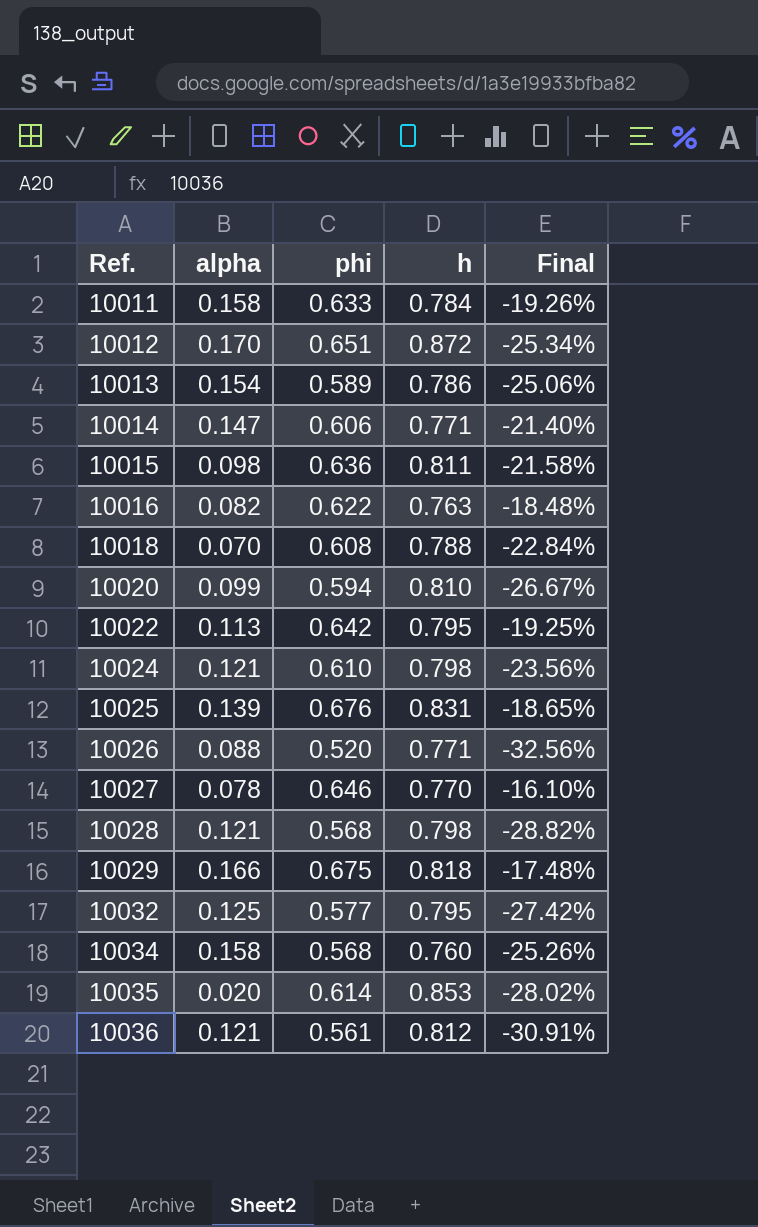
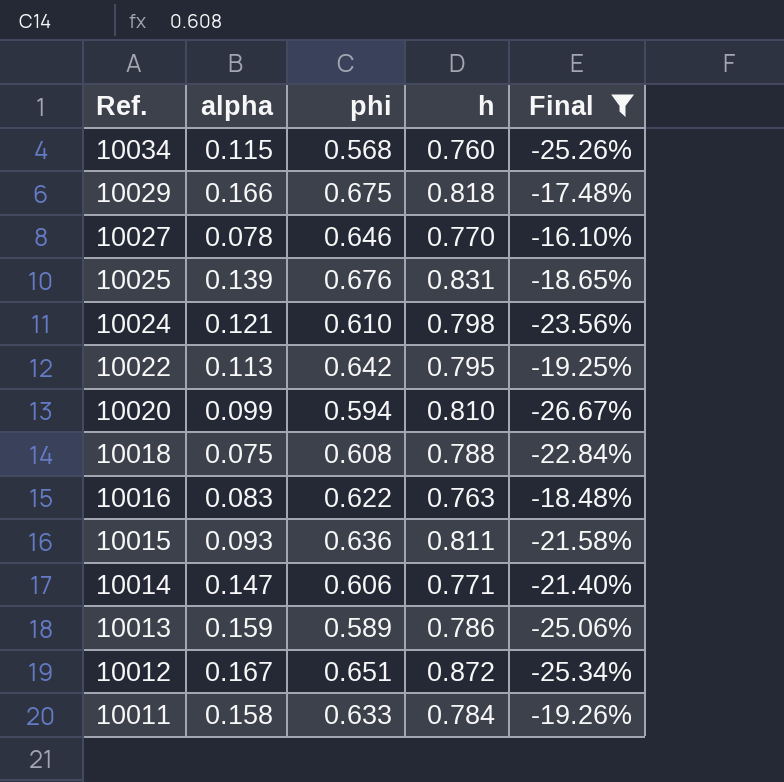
filter: none -> Final >= -26.67%
row order: Ref. ascending -> Ref. descending
10034 | alpha: 0.158 -> 0.115
10018 | alpha: 0.070 -> 0.075
10016 | alpha: 0.082 -> 0.083
10015 | alpha: 0.098 -> 0.093
10013 | alpha: 0.154 -> 0.159
10012 | alpha: 0.170 -> 0.167

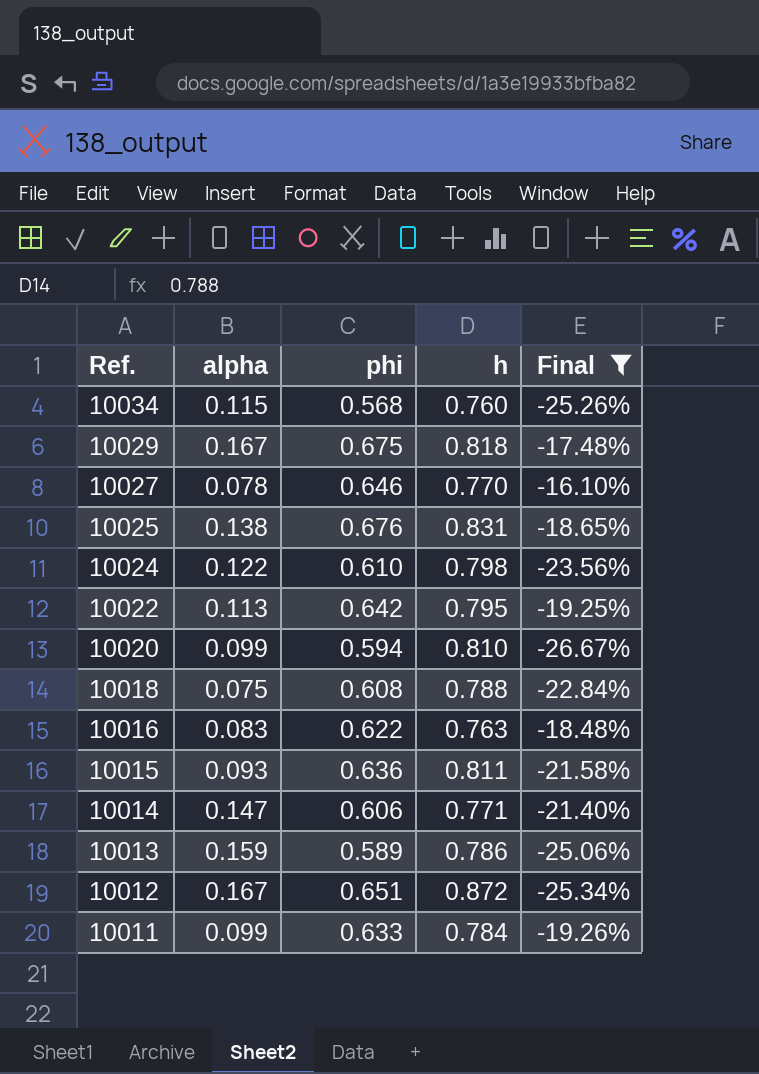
10029 | alpha: 0.166 -> 0.167
10025 | alpha: 0.139 -> 0.138
10024 | alpha: 0.121 -> 0.122
10011 | alpha: 0.158 -> 0.099

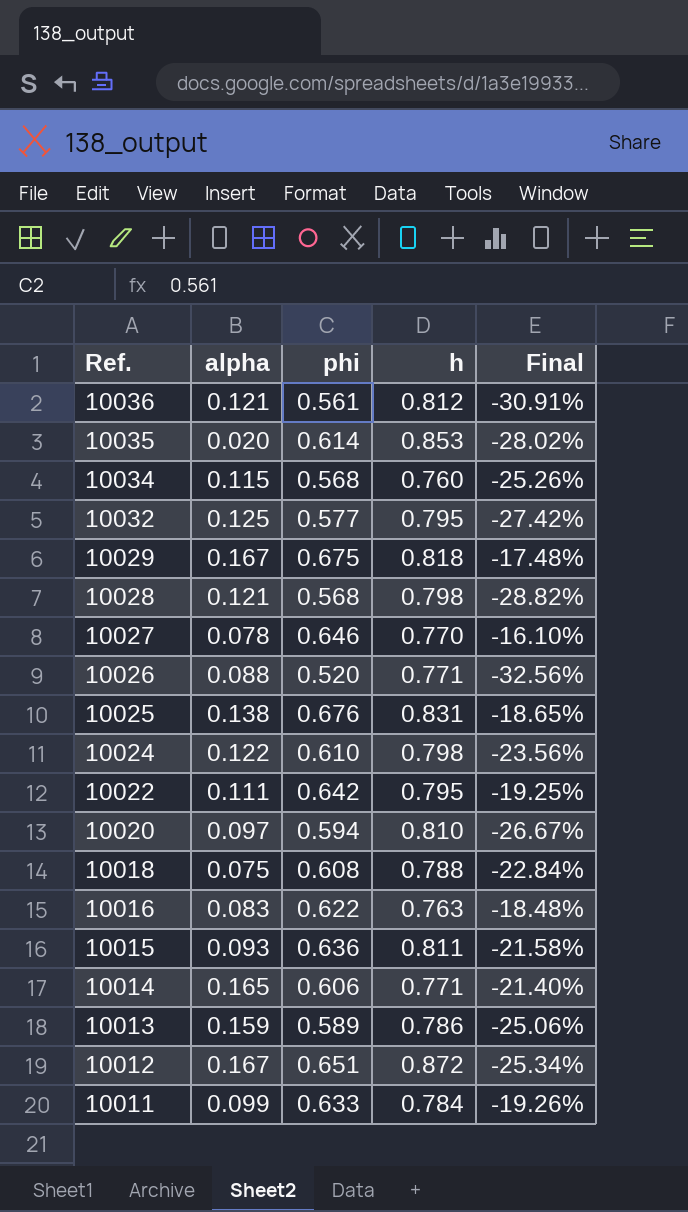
filter: Final >= -26.67% -> none
10022 | alpha: 0.113 -> 0.111
10020 | alpha: 0.099 -> 0.097
10014 | alpha: 0.147 -> 0.165

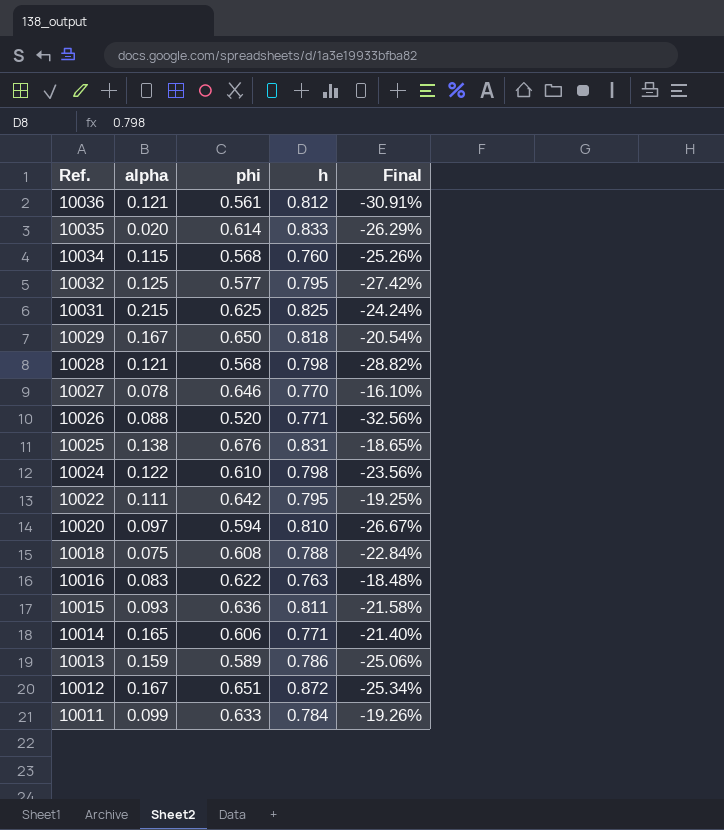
10035 | h: 0.853 -> 0.833
10035 | Final: -28.02% -> -26.29%
row 10031: none -> 0.215 | 0.625 | 0.825 | -24.24%
10029 | phi: 0.675 -> 0.650
10029 | Final: -17.48% -> -20.54%

